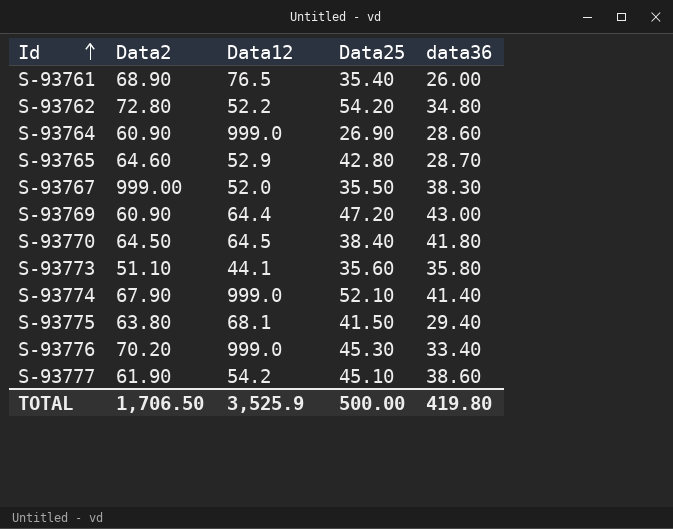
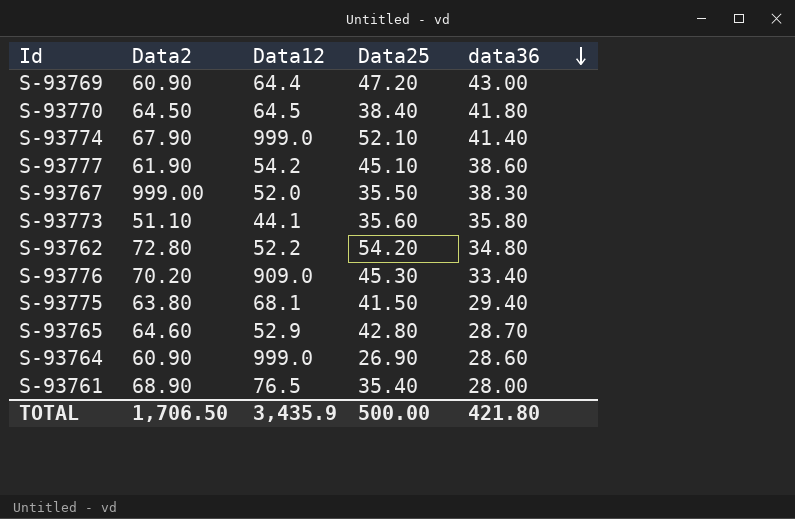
row order: Id ascending -> data36 descending
S-93776 | Data12: 999.0 -> 909.0
S-93761 | data36: 26.00 -> 28.00
TOTAL | Data12: 3,525.9 -> 3,435.9
TOTAL | data36: 419.80 -> 421.80

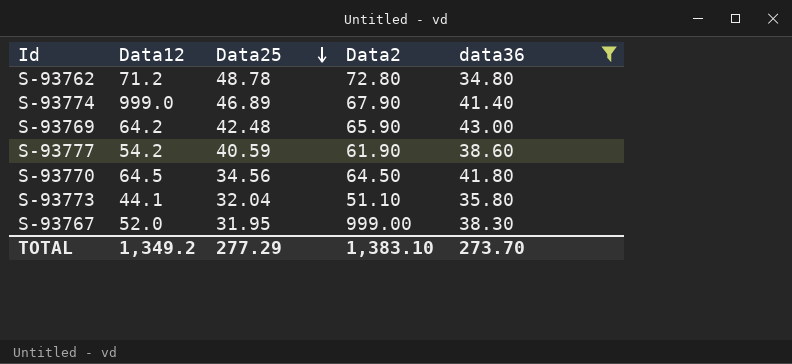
filter: none -> data36 >= 34.80
row order: data36 descending -> Data25 descending
column Data2 | position: 2 -> 4
S-93762 | Data12: 52.2 -> 71.2
S-93762 | Data25: 54.20 -> 48.78
S-93774 | Data25: 52.10 -> 46.89
S-93769 | Data12: 64.4 -> 64.2
S-93769 | Data25: 47.20 -> 42.48
S-93769 | Data2: 60.90 -> 65.90
S-93777 | Data25: 45.10 -> 40.59
S-93770 | Data25: 38.40 -> 34.56
S-93773 | Data25: 35.60 -> 32.04
S-93767 | Data25: 35.50 -> 31.95
TOTAL | Data12: 3,435.9 -> 1,349.2
TOTAL | Data25: 500.00 -> 277.29
TOTAL | Data2: 1,706.50 -> 1,383.10
TOTAL | data36: 421.80 -> 273.70

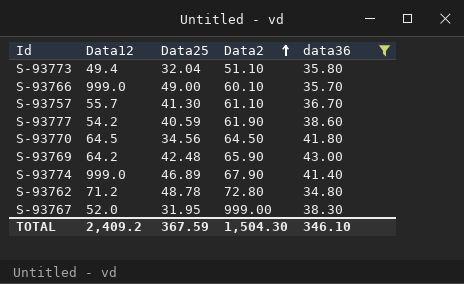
row order: Data25 descending -> Data2 ascending
S-93773 | Data12: 44.1 -> 49.4
row S-93766: none -> 999.0 | 49.00 | 60.10 | 35.70
row S-93757: none -> 55.7 | 41.30 | 61.10 | 36.70
TOTAL | Data12: 1,349.2 -> 2,409.2
TOTAL | Data25: 277.29 -> 367.59
TOTAL | Data2: 1,383.10 -> 1,504.30
TOTAL | data36: 273.70 -> 346.10

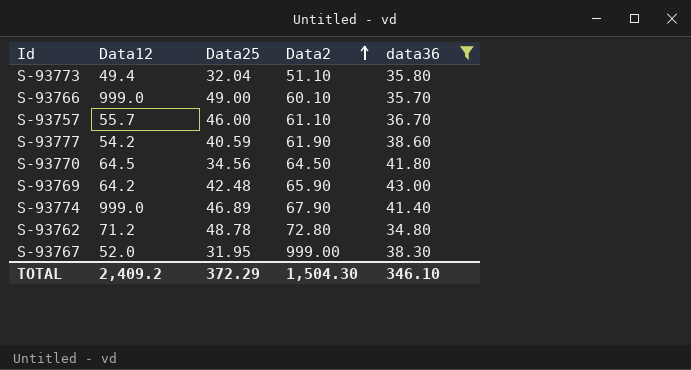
S-93757 | Data25: 41.30 -> 46.00
TOTAL | Data25: 367.59 -> 372.29

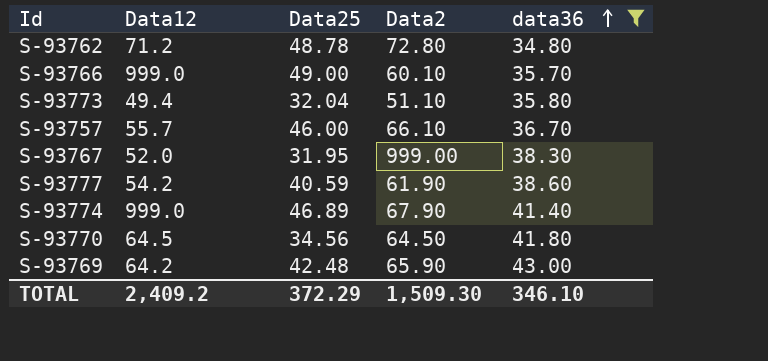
row order: Data2 ascending -> data36 ascending
S-93757 | Data2: 61.10 -> 66.10
TOTAL | Data2: 1,504.30 -> 1,509.30

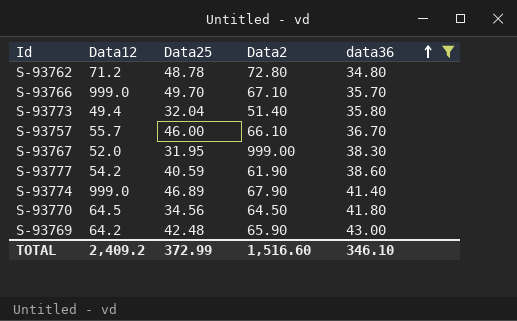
S-93766 | Data25: 49.00 -> 49.70
S-93766 | Data2: 60.10 -> 67.10
S-93773 | Data2: 51.10 -> 51.40
TOTAL | Data25: 372.29 -> 372.99
TOTAL | Data2: 1,509.30 -> 1,516.60

